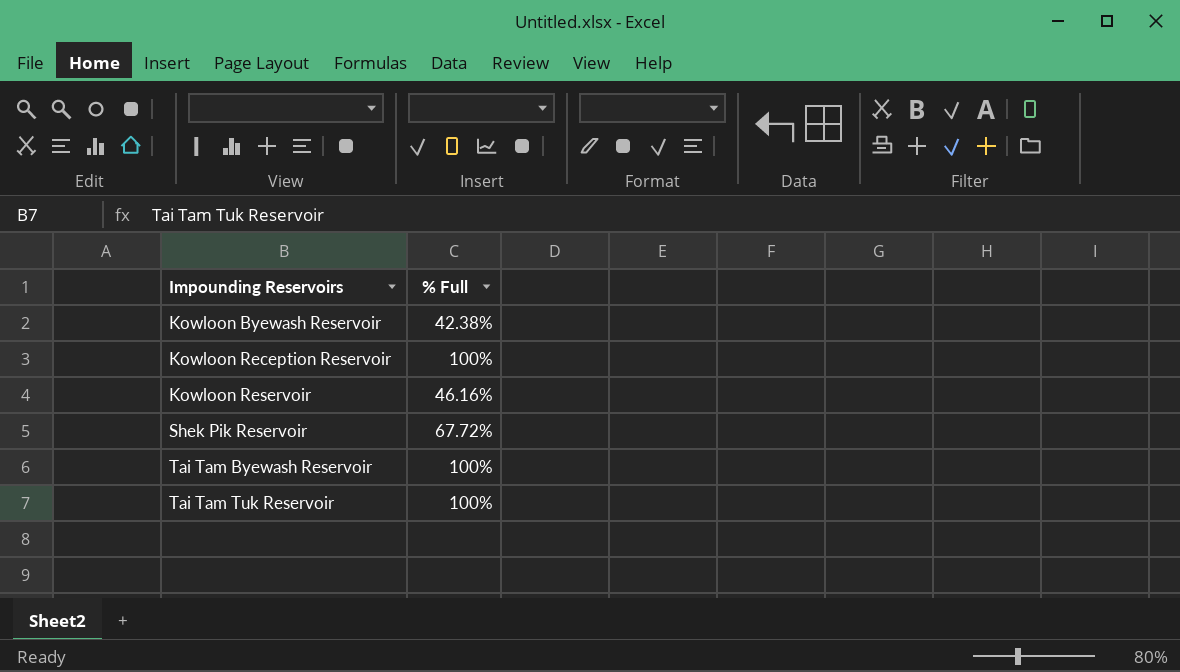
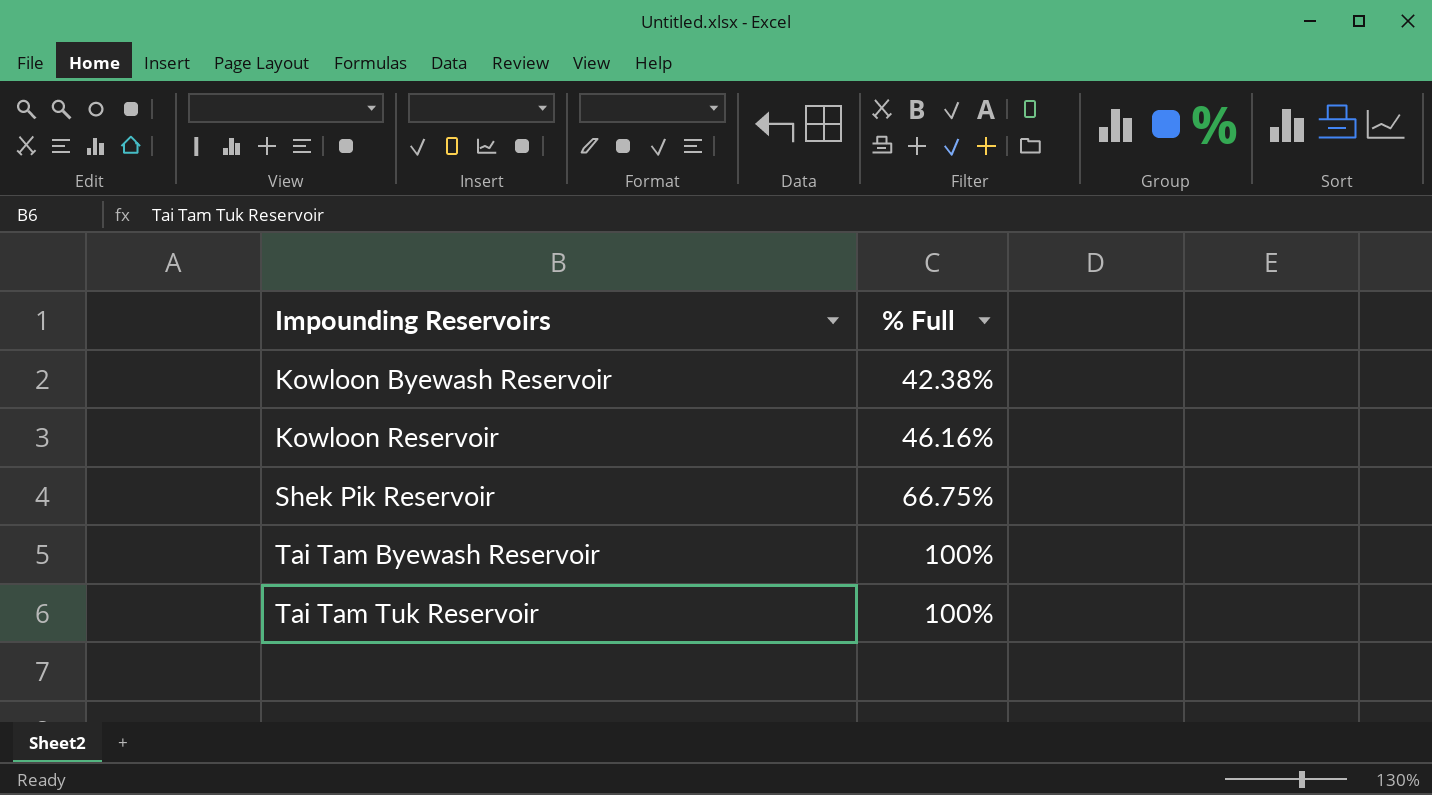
row Kowloon Reception Reservoir: 100% -> none
Shek Pik Reservoir | % Full: 67.72% -> 66.75%

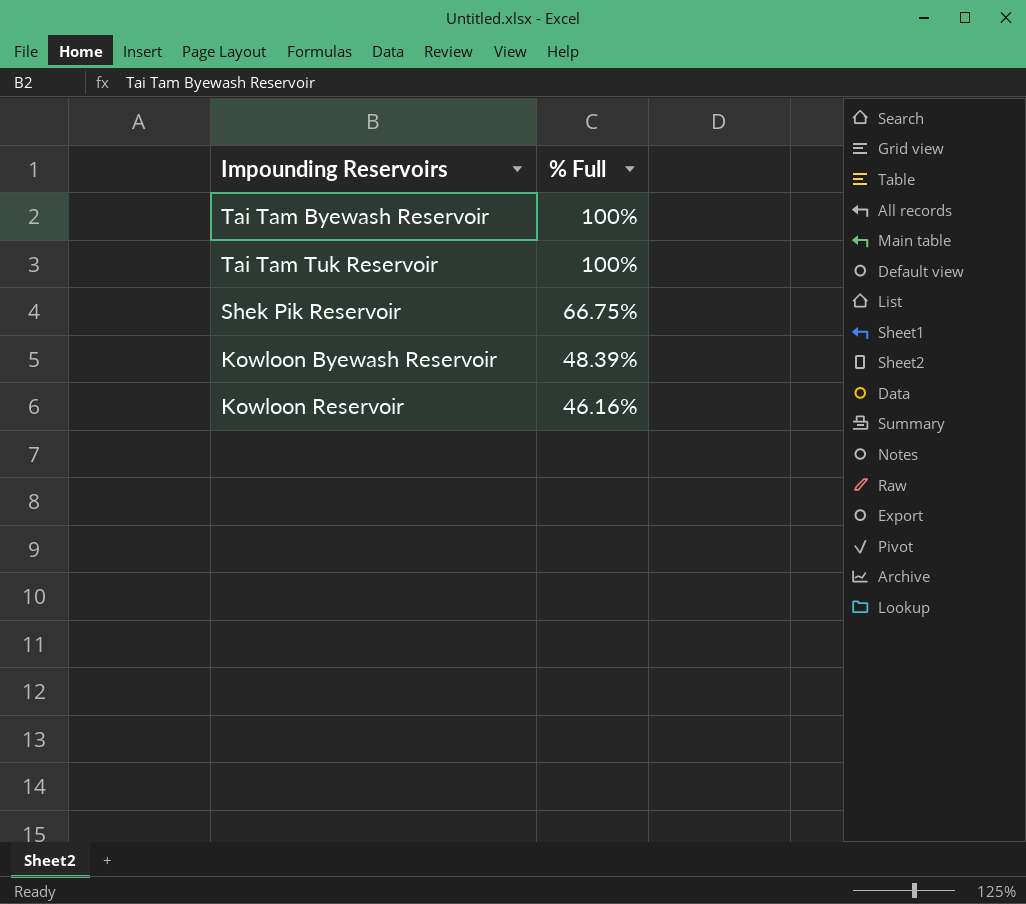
row order: Impounding Reservoirs ascending -> % Full descending
Kowloon Byewash Reservoir | % Full: 42.38% -> 48.39%

